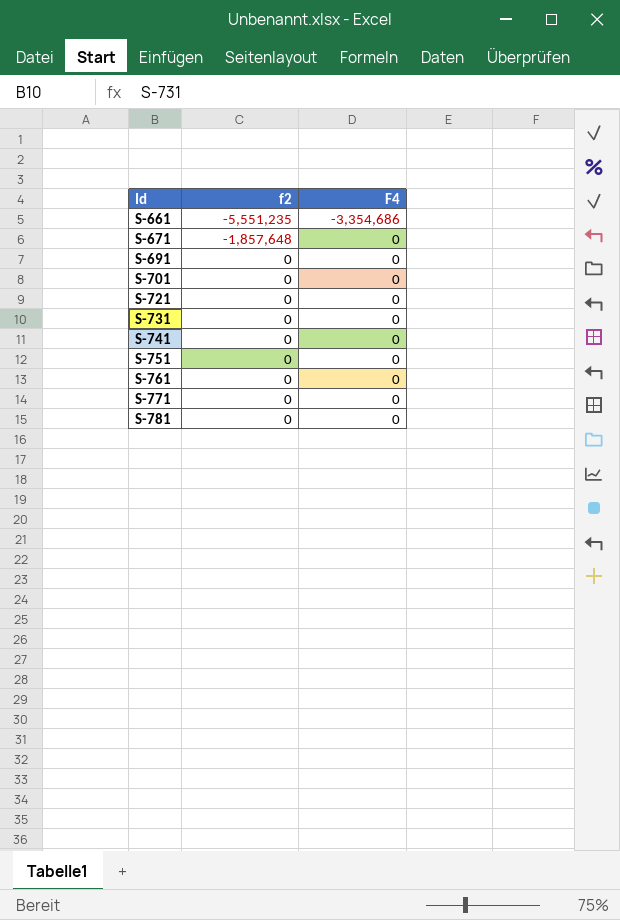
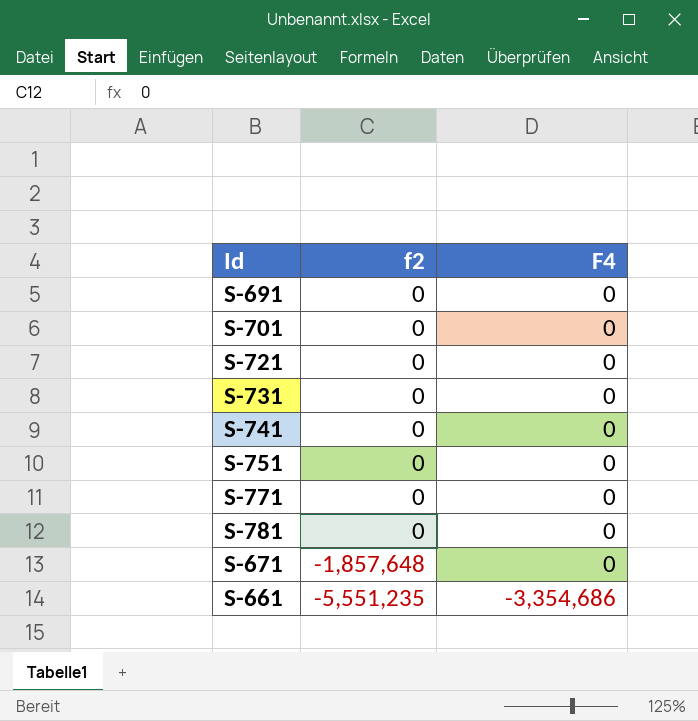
row order: Id ascending -> f2 descending
row S-761: 0 | 0 -> none

